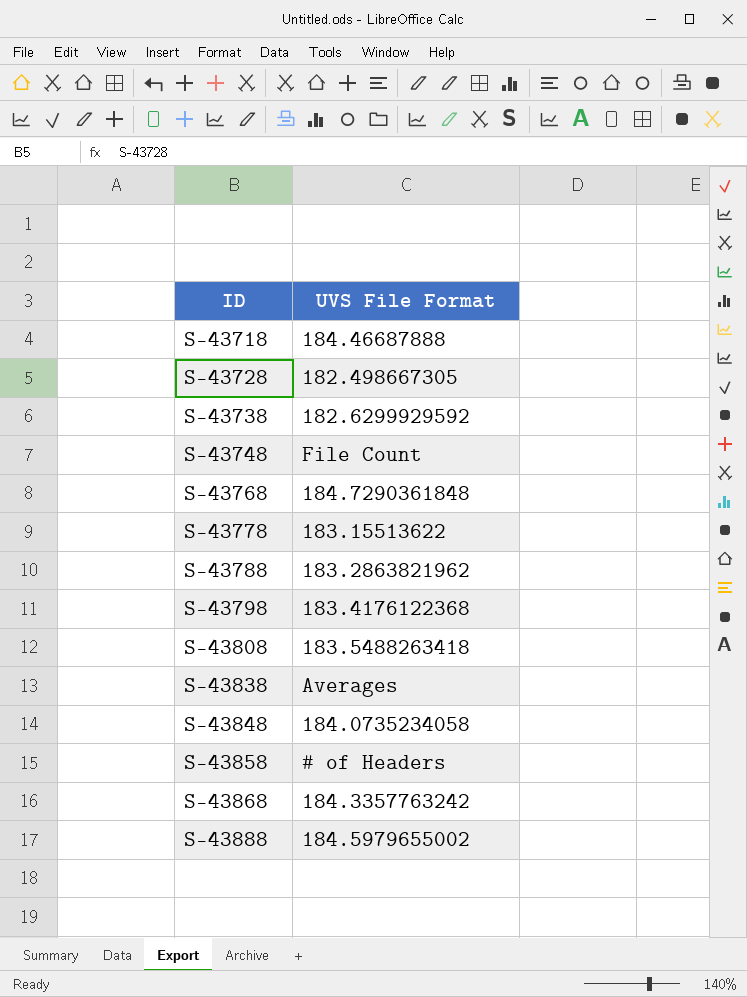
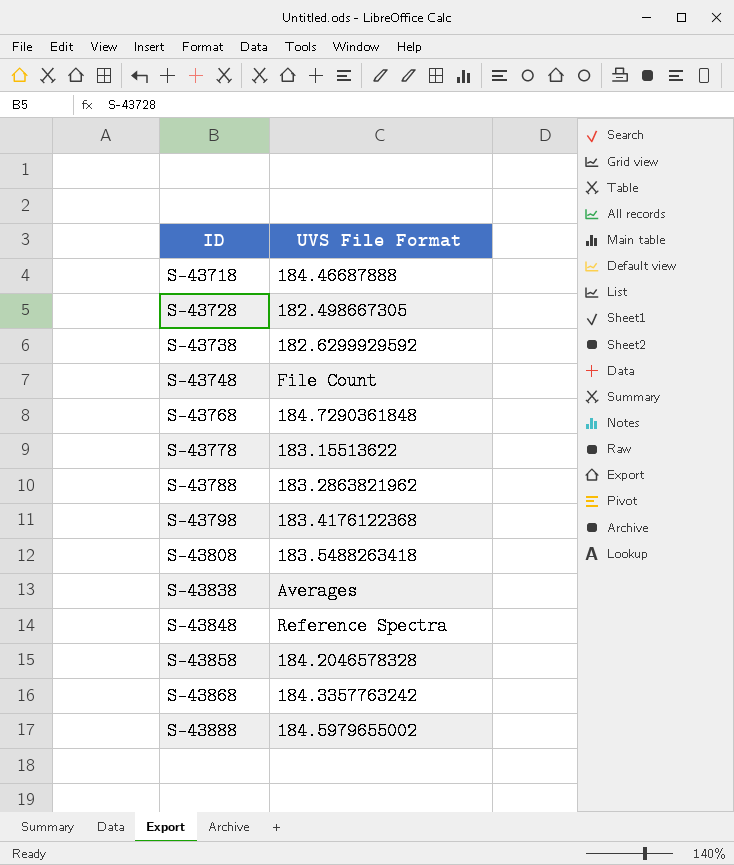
S-43848 | UVS File Format: 184.0735234058 -> Reference Spectra
S-43858 | UVS File Format: # of Headers -> 184.2046578328

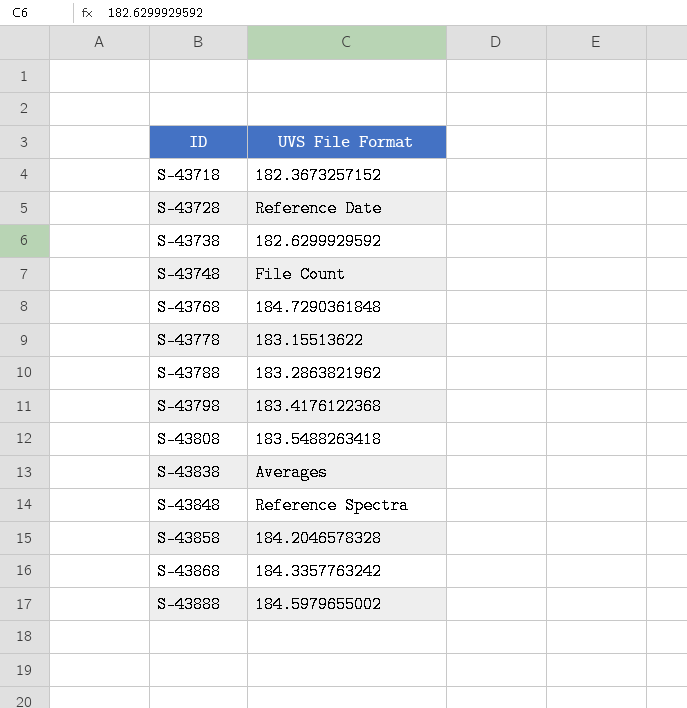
S-43718 | UVS File Format: 184.46687888 -> 182.3673257152
S-43728 | UVS File Format: 182.498667305 -> Reference Date

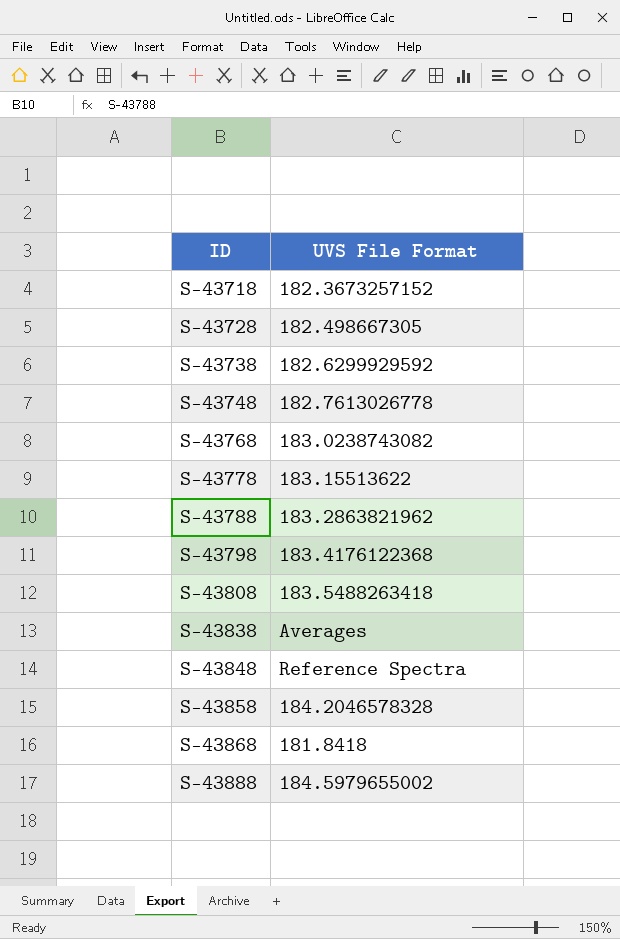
S-43728 | UVS File Format: Reference Date -> 182.498667305
S-43748 | UVS File Format: File Count -> 182.7613026778
S-43768 | UVS File Format: 184.7290361848 -> 183.0238743082
S-43868 | UVS File Format: 184.3357763242 -> 181.8418

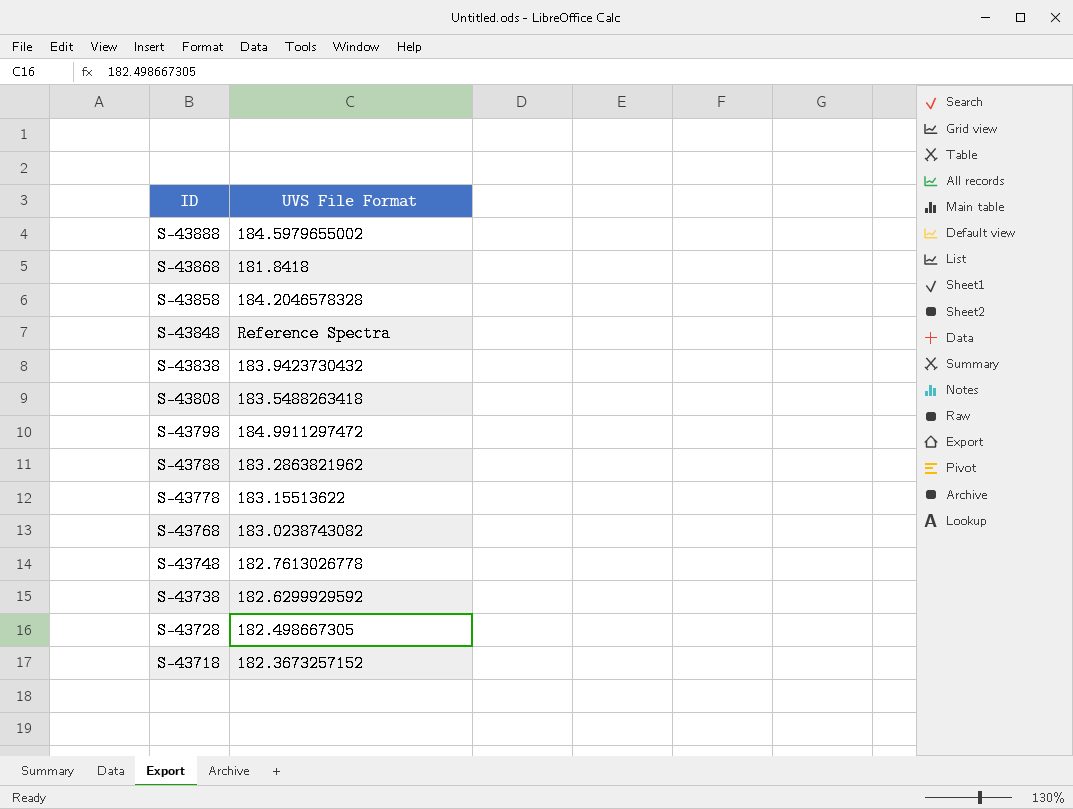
row order: ID ascending -> ID descending
S-43838 | UVS File Format: Averages -> 183.9423730432
S-43798 | UVS File Format: 183.4176122368 -> 184.9911297472

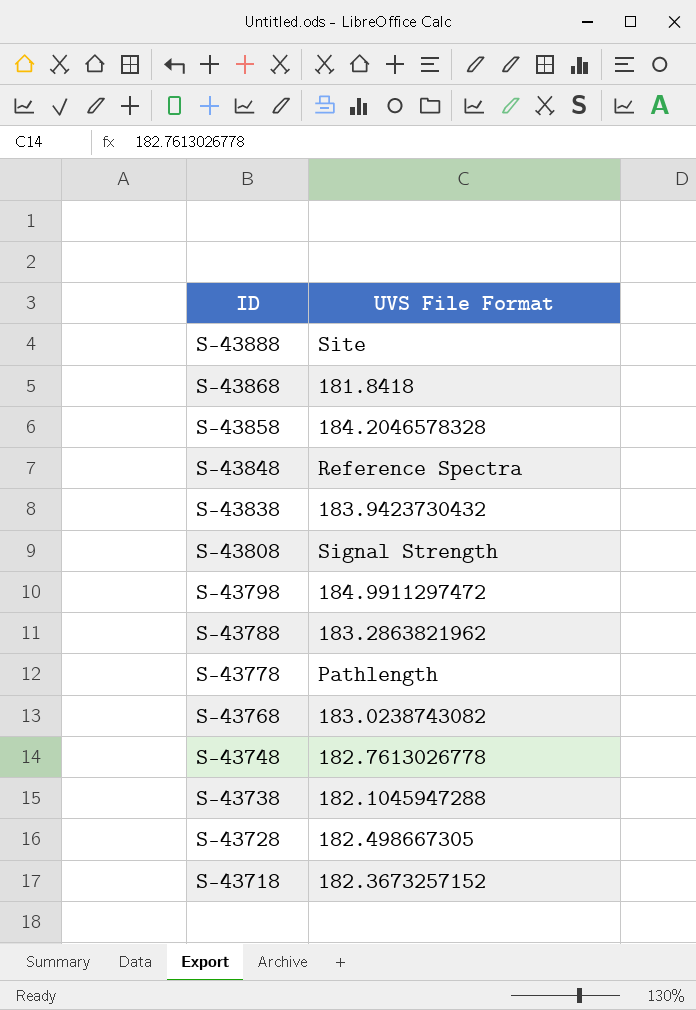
S-43888 | UVS File Format: 184.5979655002 -> Site
S-43808 | UVS File Format: 183.5488263418 -> Signal Strength
S-43778 | UVS File Format: 183.15513622 -> Pathlength
S-43738 | UVS File Format: 182.6299929592 -> 182.1045947288

